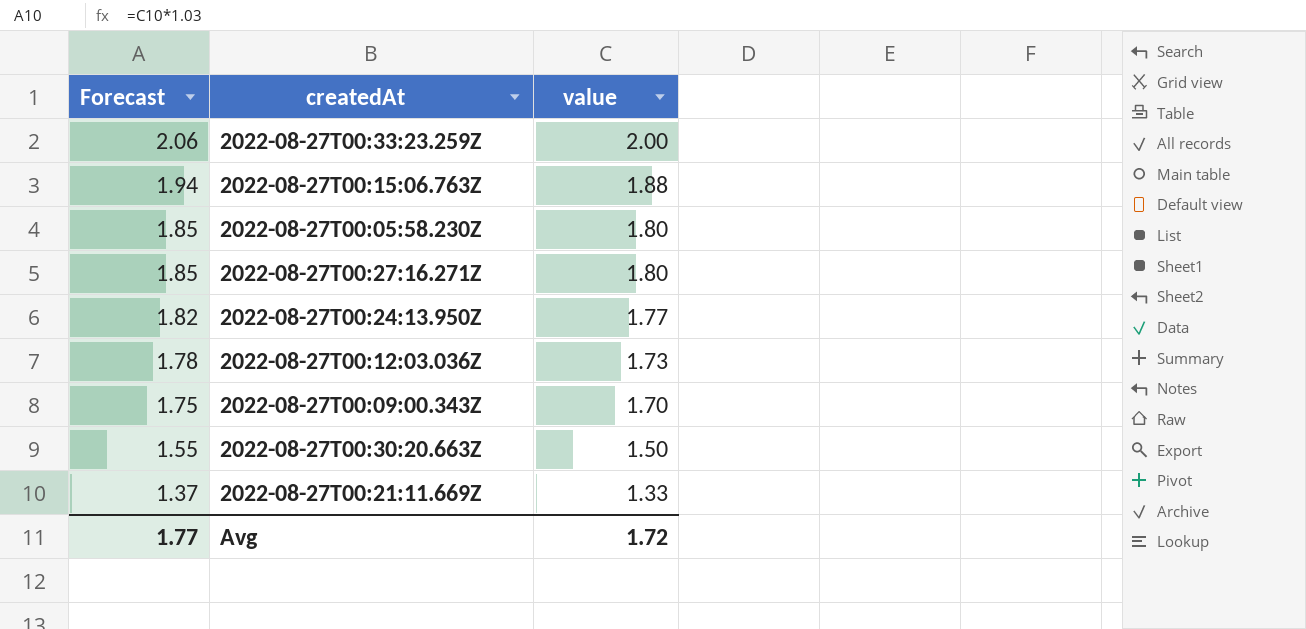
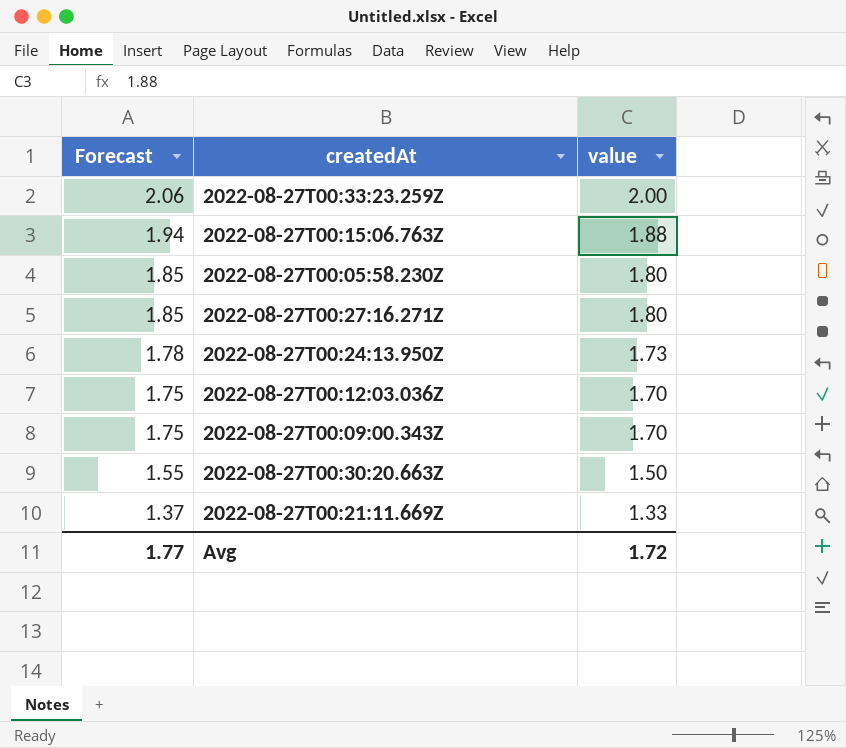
2022-08-27T00:24:13.950Z | Forecast: 1.82 -> 1.78
2022-08-27T00:24:13.950Z | value: 1.77 -> 1.73
2022-08-27T00:12:03.036Z | Forecast: 1.78 -> 1.75
2022-08-27T00:12:03.036Z | value: 1.73 -> 1.70

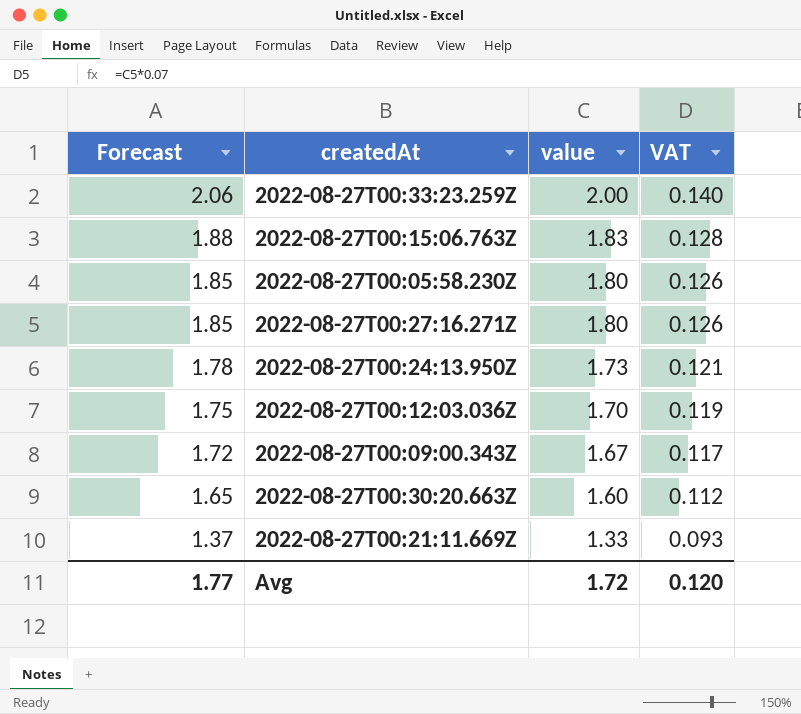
column VAT | formula: none -> [value] * 0.07
2022-08-27T00:15:06.763Z | Forecast: 1.94 -> 1.88
2022-08-27T00:15:06.763Z | value: 1.88 -> 1.83
2022-08-27T00:09:00.343Z | Forecast: 1.75 -> 1.72
2022-08-27T00:09:00.343Z | value: 1.70 -> 1.67
2022-08-27T00:30:20.663Z | Forecast: 1.55 -> 1.65
2022-08-27T00:30:20.663Z | value: 1.50 -> 1.60

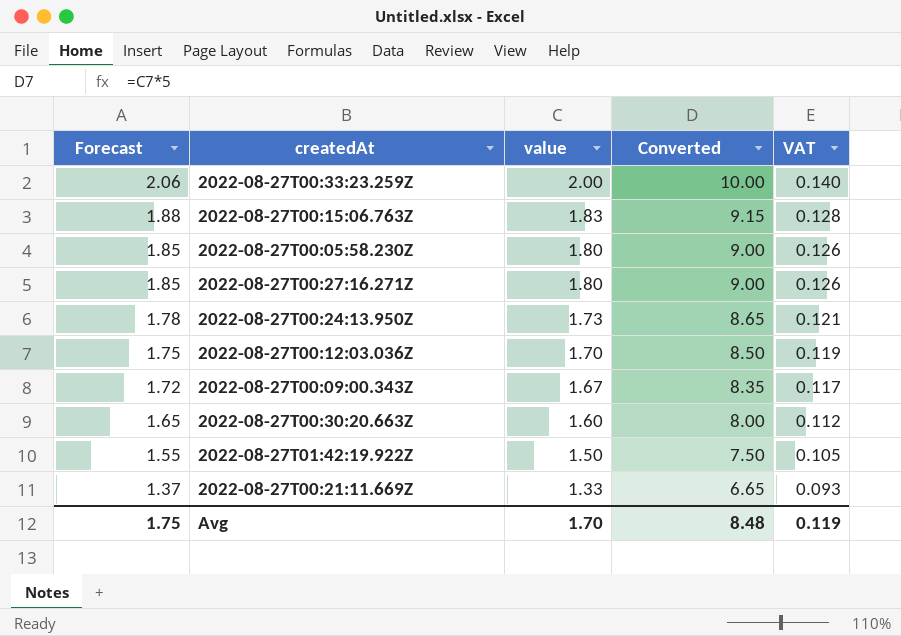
column Converted | formula: none -> [value] * 5
row 2022-08-27T01:42:19.922Z: none -> 1.55 | 1.50 | 7.50 | 0.105
Avg | Forecast: 1.77 -> 1.75
Avg | value: 1.72 -> 1.70
Avg | VAT: 0.120 -> 0.119

